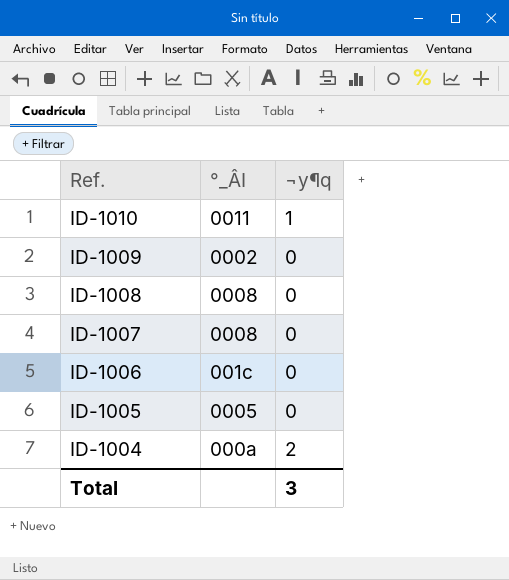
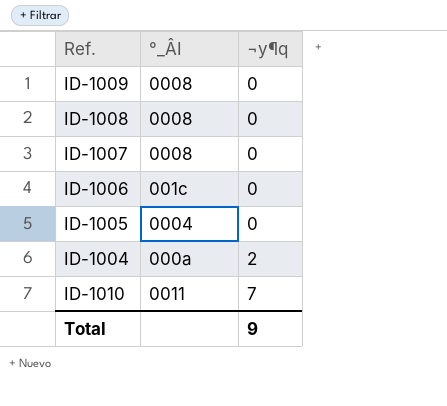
row order: Ref. descending -> ¬y¶q ascending
ID-1009 | °_ÂI: 0002 -> 0008
ID-1005 | °_ÂI: 0005 -> 0004
ID-1010 | ¬y¶q: 1 -> 7
Total | ¬y¶q: 3 -> 9

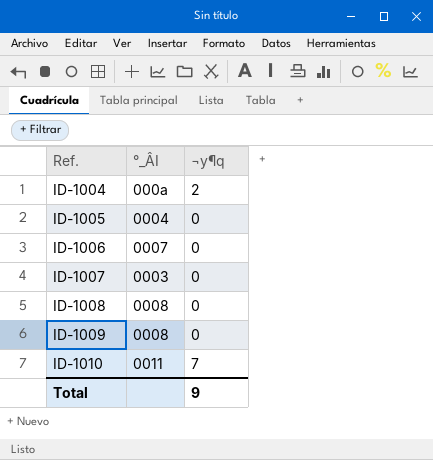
row order: ¬y¶q ascending -> Ref. ascending
ID-1006 | °_ÂI: 001c -> 0007
ID-1007 | °_ÂI: 0008 -> 0003

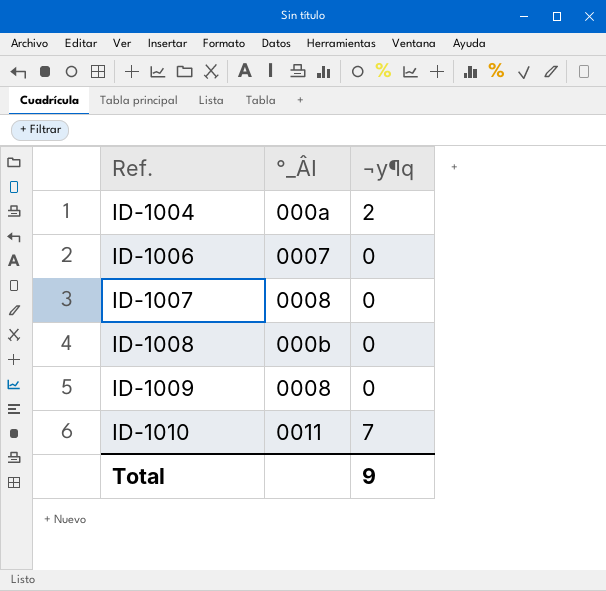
row ID-1005: 0004 | 0 -> none
ID-1007 | °_ÂI: 0003 -> 0008
ID-1008 | °_ÂI: 0008 -> 000b

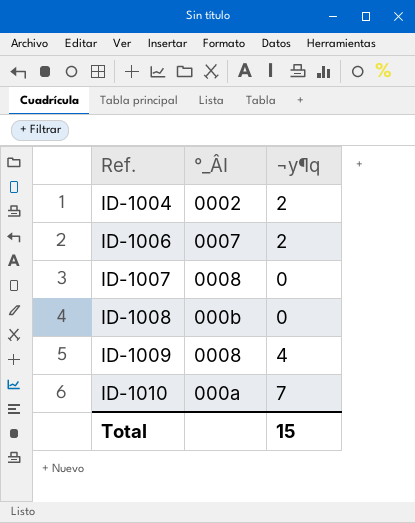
ID-1004 | °_ÂI: 000a -> 0002
ID-1006 | ¬y¶q: 0 -> 2
ID-1009 | ¬y¶q: 0 -> 4
ID-1010 | °_ÂI: 0011 -> 000a
Total | ¬y¶q: 9 -> 15

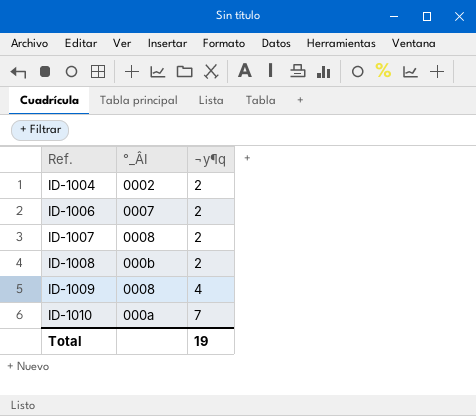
ID-1007 | ¬y¶q: 0 -> 2
ID-1008 | ¬y¶q: 0 -> 2
Total | ¬y¶q: 15 -> 19

